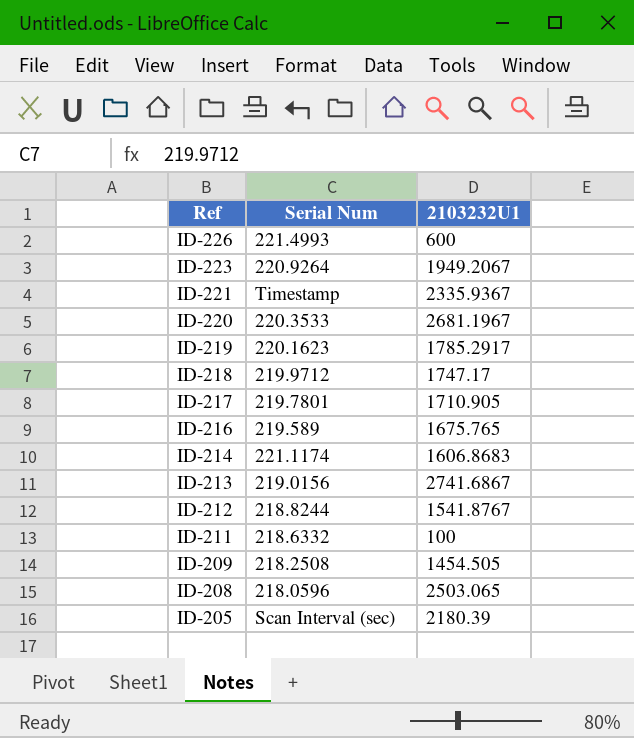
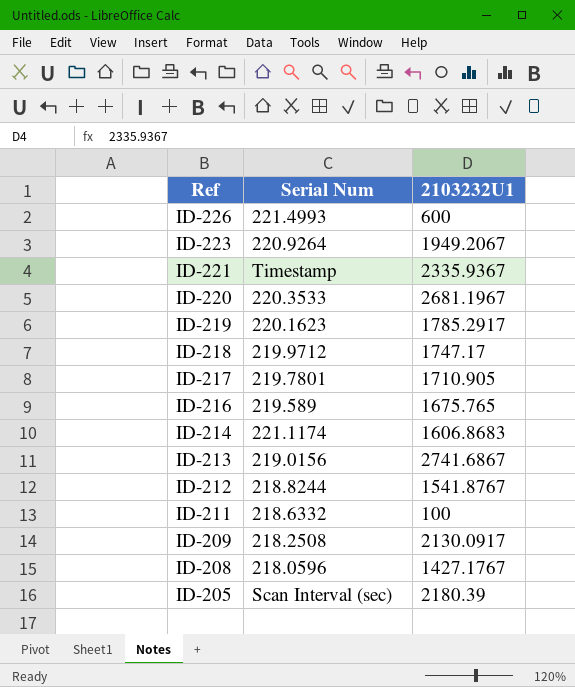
ID-209 | 2103232U1: 1454.505 -> 2130.0917
ID-208 | 2103232U1: 2503.065 -> 1427.1767

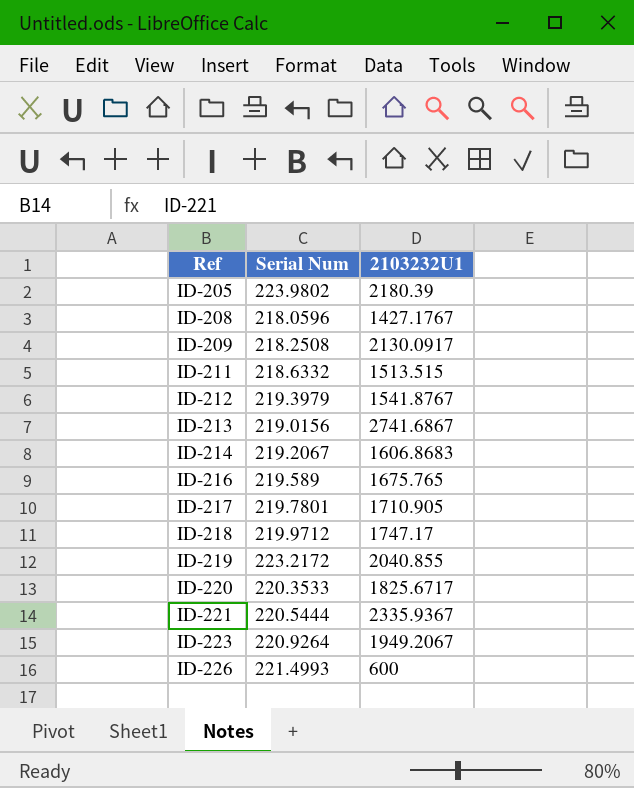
row order: Ref descending -> Ref ascending
ID-205 | Serial Num: Scan Interval (sec) -> 223.9802
ID-211 | 2103232U1: 100 -> 1513.515
ID-212 | Serial Num: 218.8244 -> 219.3979
ID-214 | Serial Num: 221.1174 -> 219.2067
ID-219 | Serial Num: 220.1623 -> 223.2172
ID-219 | 2103232U1: 1785.2917 -> 2040.855
ID-220 | 2103232U1: 2681.1967 -> 1825.6717
ID-221 | Serial Num: Timestamp -> 220.5444

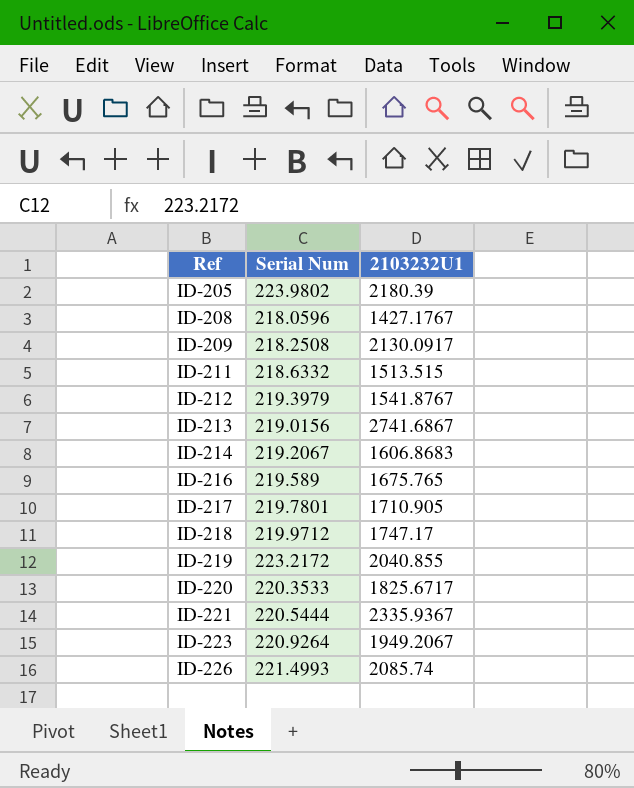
ID-226 | 2103232U1: 600 -> 2085.74

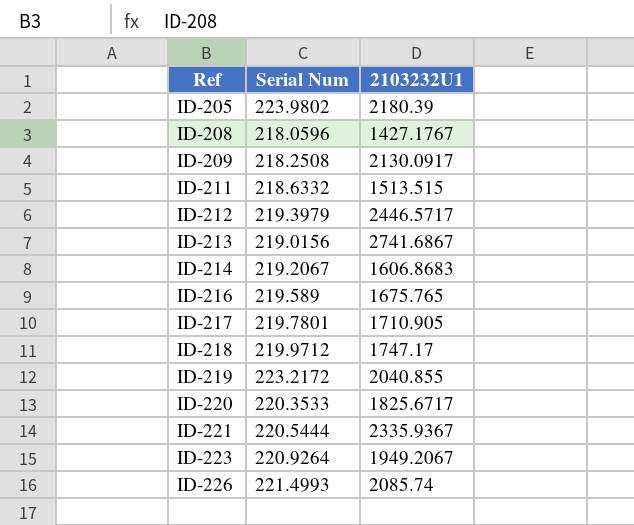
ID-212 | 2103232U1: 1541.8767 -> 2446.5717

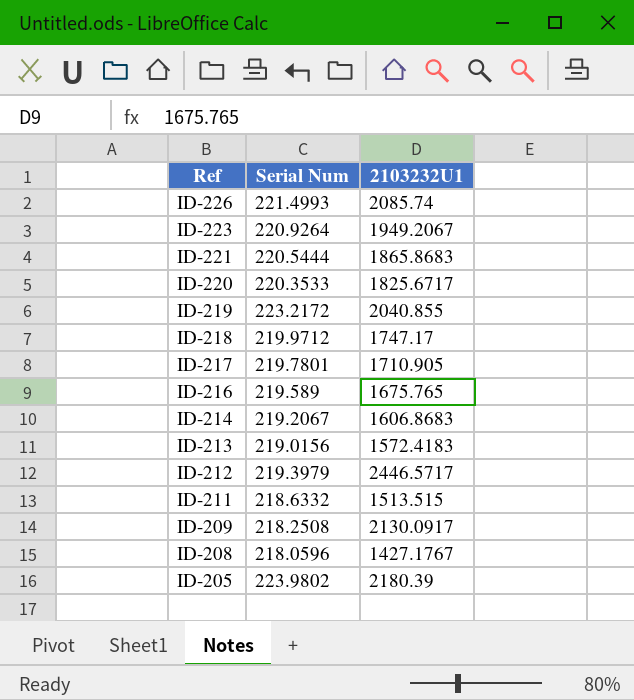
row order: Ref ascending -> Ref descending
ID-221 | 2103232U1: 2335.9367 -> 1865.8683
ID-213 | 2103232U1: 2741.6867 -> 1572.4183

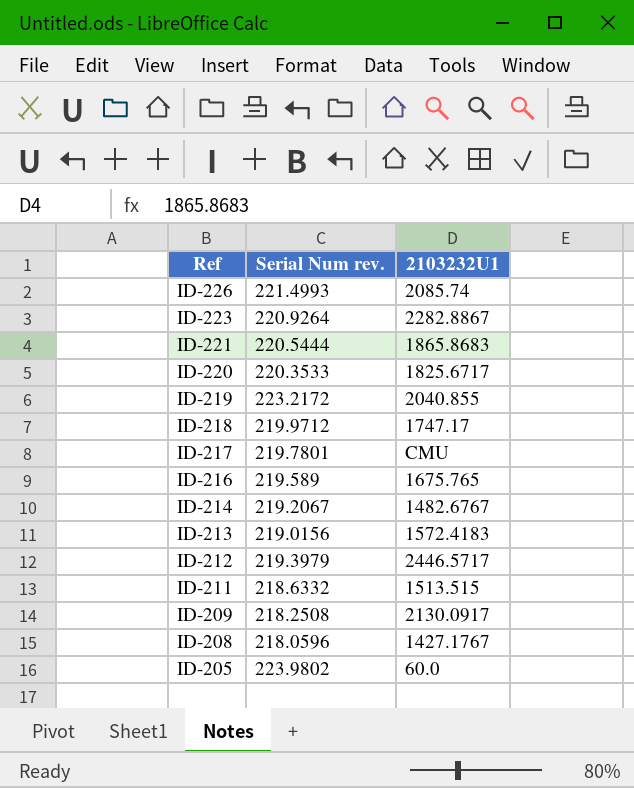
column name: Serial Num -> Serial Num rev.
ID-223 | 2103232U1: 1949.2067 -> 2282.8867
ID-217 | 2103232U1: 1710.905 -> CMU
ID-214 | 2103232U1: 1606.8683 -> 1482.6767
ID-205 | 2103232U1: 2180.39 -> 60.0

